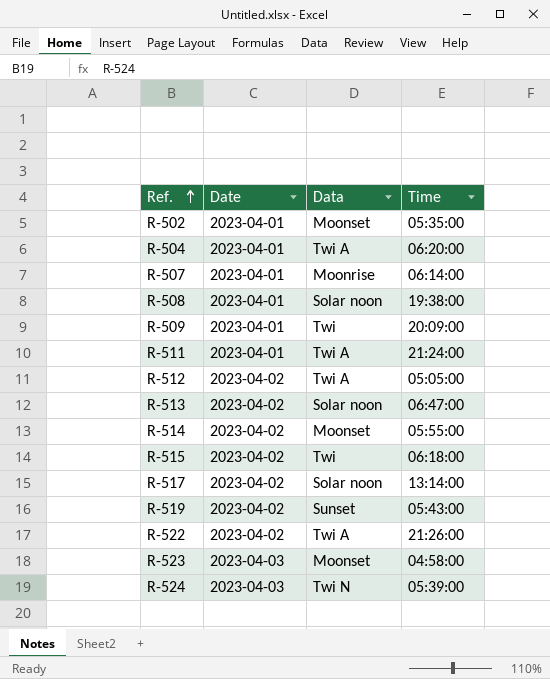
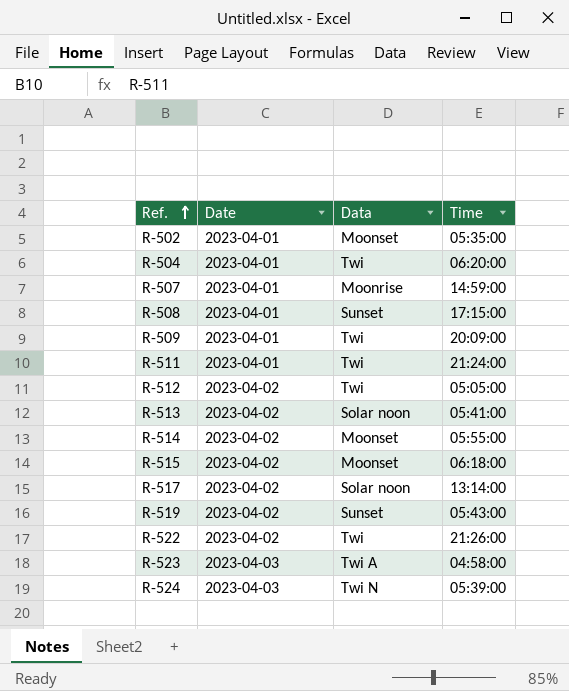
R-504 | Data: Twi A -> Twi
R-507 | Time: 06:14:00 -> 14:59:00
R-508 | Data: Solar noon -> Sunset
R-508 | Time: 19:38:00 -> 17:15:00
R-511 | Data: Twi A -> Twi
R-512 | Data: Twi A -> Twi
R-513 | Time: 06:47:00 -> 05:41:00
R-515 | Data: Twi -> Moonset
R-522 | Data: Twi A -> Twi
R-523 | Data: Moonset -> Twi A

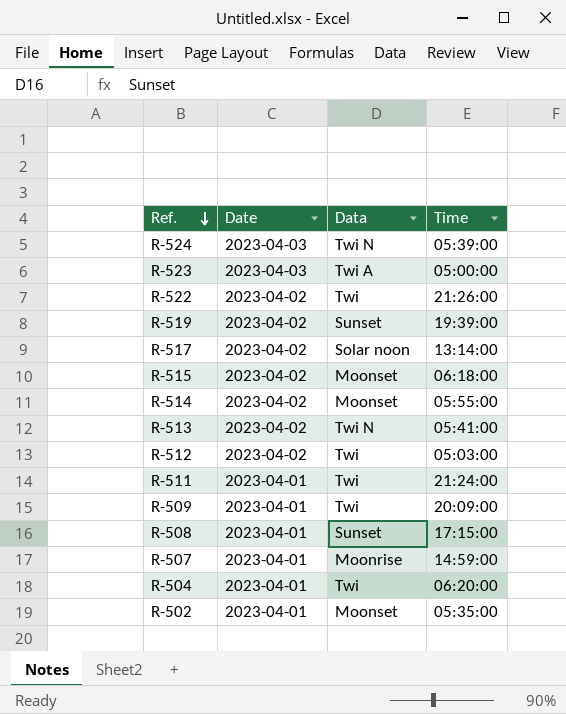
row order: Ref. ascending -> Ref. descending
R-523 | Time: 04:58:00 -> 05:00:00
R-519 | Time: 05:43:00 -> 19:39:00
R-513 | Data: Solar noon -> Twi N
R-512 | Time: 05:05:00 -> 05:03:00

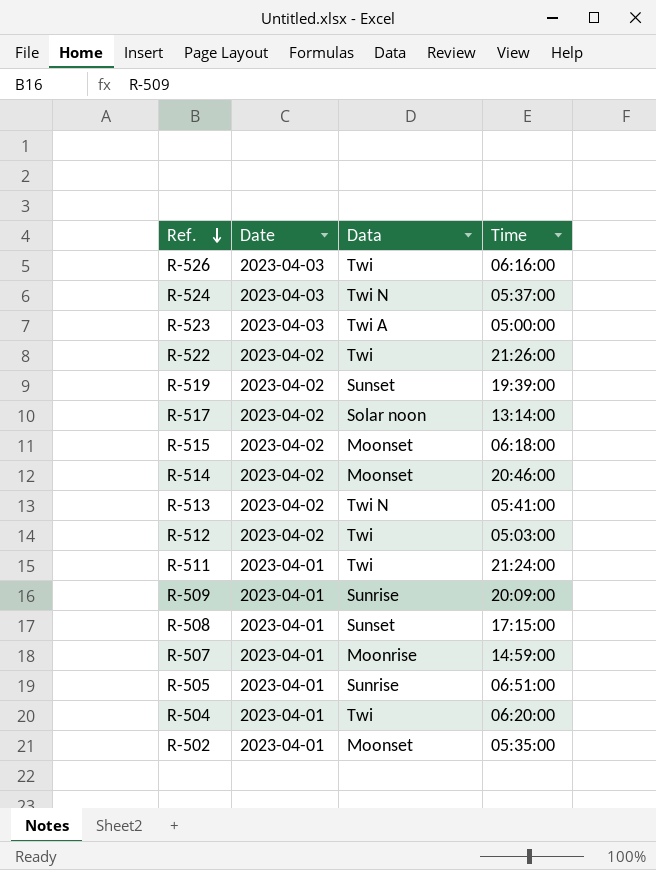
row R-526: none -> 2023-04-03 | Twi | 06:16:00
R-524 | Time: 05:39:00 -> 05:37:00
R-514 | Time: 05:55:00 -> 20:46:00
R-509 | Data: Twi -> Sunrise
row R-505: none -> 2023-04-01 | Sunrise | 06:51:00

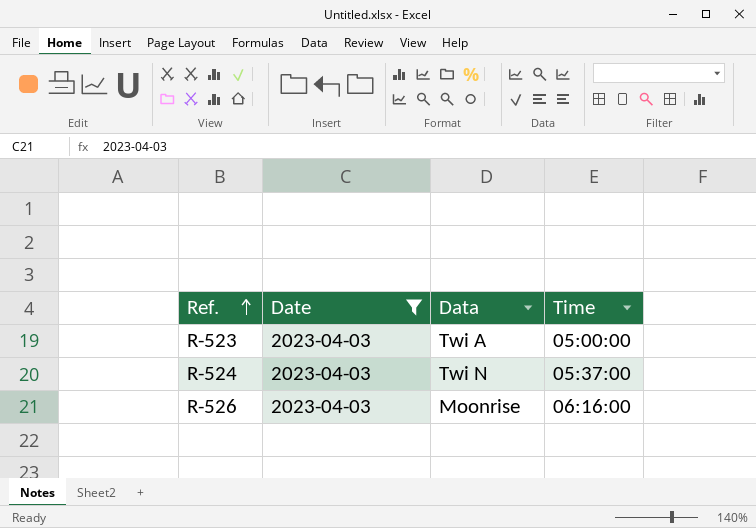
filter: none -> Date = 2023-04-03
row order: Ref. descending -> Ref. ascending
R-526 | Data: Twi -> Moonrise

